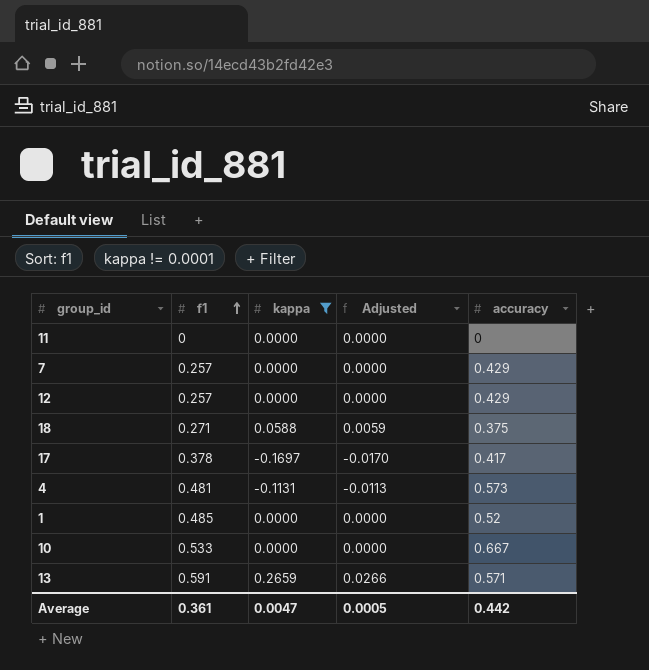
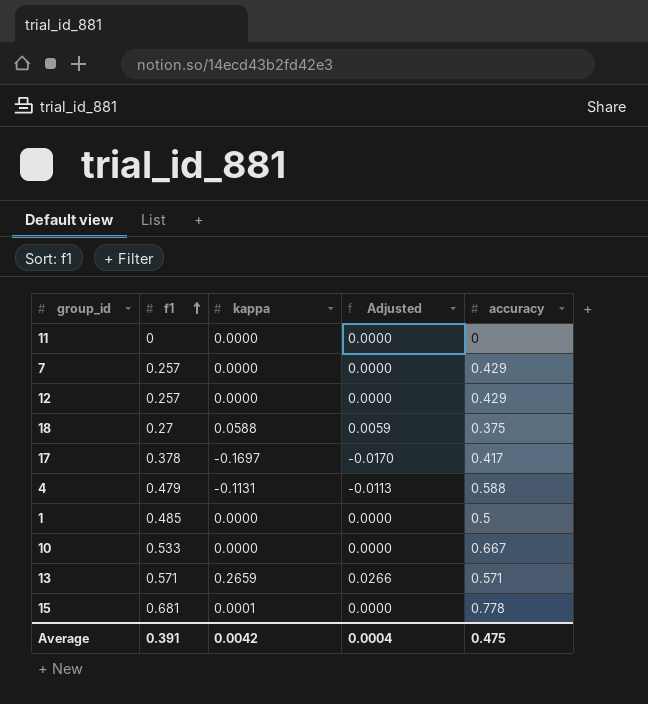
filter: kappa != 0.0001 -> none
18 | f1: 0.271 -> 0.27
4 | f1: 0.481 -> 0.479
4 | accuracy: 0.573 -> 0.588
1 | accuracy: 0.52 -> 0.5
13 | f1: 0.591 -> 0.571
Average | f1: 0.361 -> 0.391
Average | kappa: 0.0047 -> 0.0042
Average | Adjusted: 0.0005 -> 0.0004
Average | accuracy: 0.442 -> 0.475

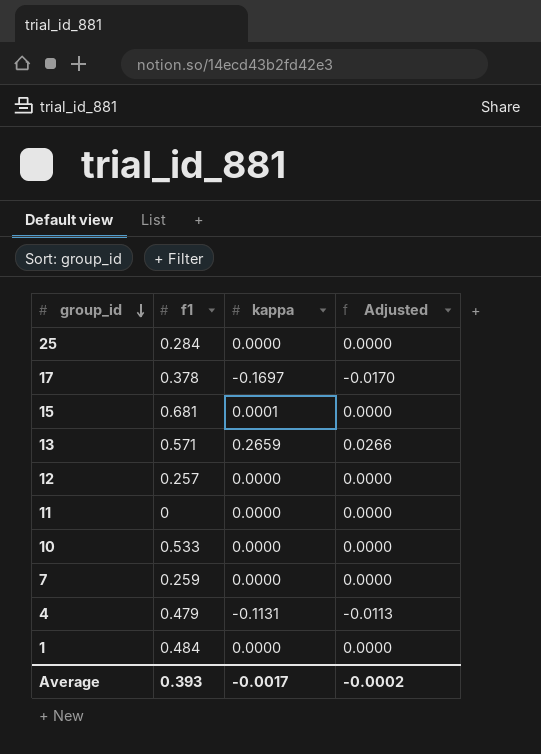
row order: f1 ascending -> group_id descending
column accuracy | position: 5 -> none
row 18: 0.27 | 0.0588 | 0.0059 | 0.375 -> none
row 25: none -> 0.284 | 0.0000 | 0.0000
7 | f1: 0.257 -> 0.259
1 | f1: 0.485 -> 0.484
Average | f1: 0.391 -> 0.393
Average | kappa: 0.0042 -> -0.0017
Average | Adjusted: 0.0004 -> -0.0002

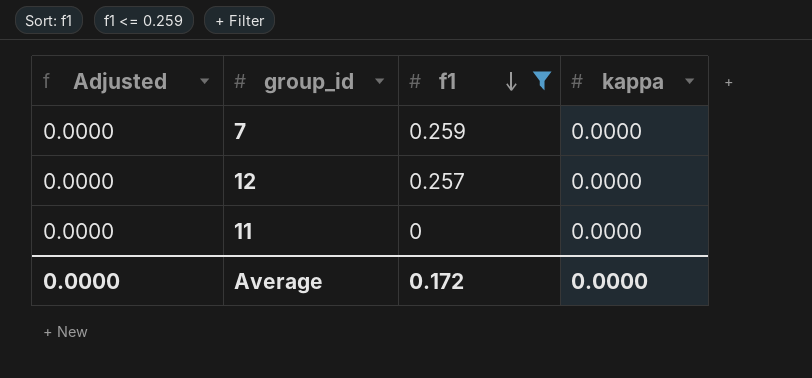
filter: none -> f1 <= 0.259
row order: group_id descending -> f1 descending
column Adjusted | position: 4 -> 1
Average | Adjusted: -0.0002 -> 0.0000
Average | f1: 0.393 -> 0.172
Average | kappa: -0.0017 -> 0.0000

